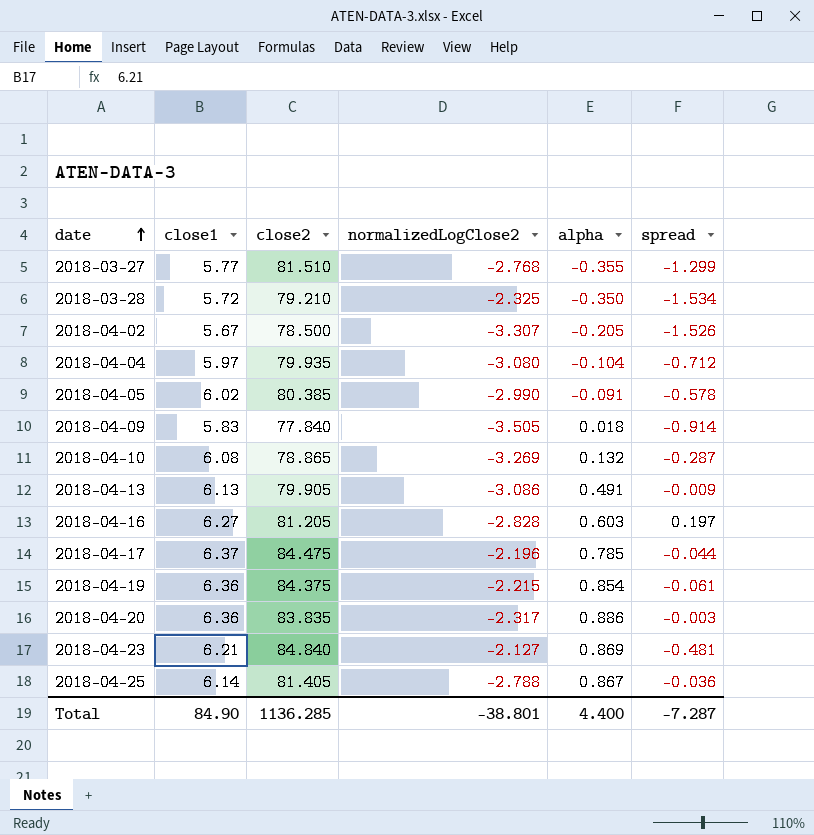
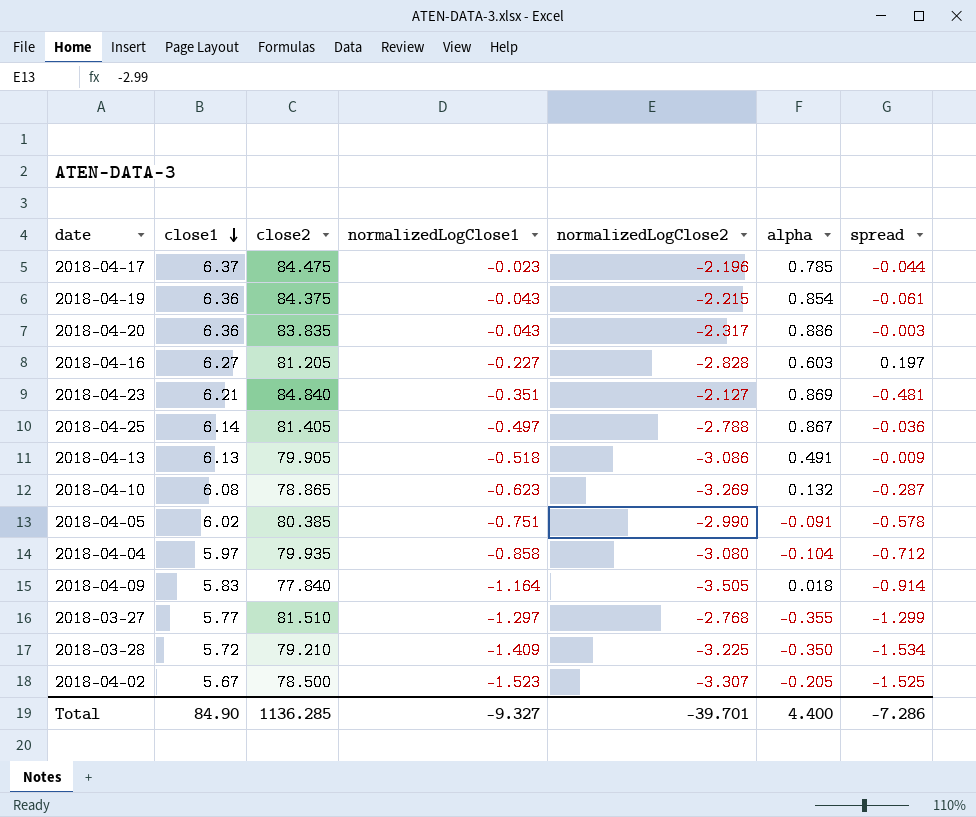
row order: date ascending -> close1 descending
column normalizedLogClose1 | position: none -> 4
2018-03-28 | normalizedLogClose2: -2.325 -> -3.225
2018-04-02 | spread: -1.526 -> -1.525
Total | normalizedLogClose2: -38.801 -> -39.701
Total | spread: -7.287 -> -7.286

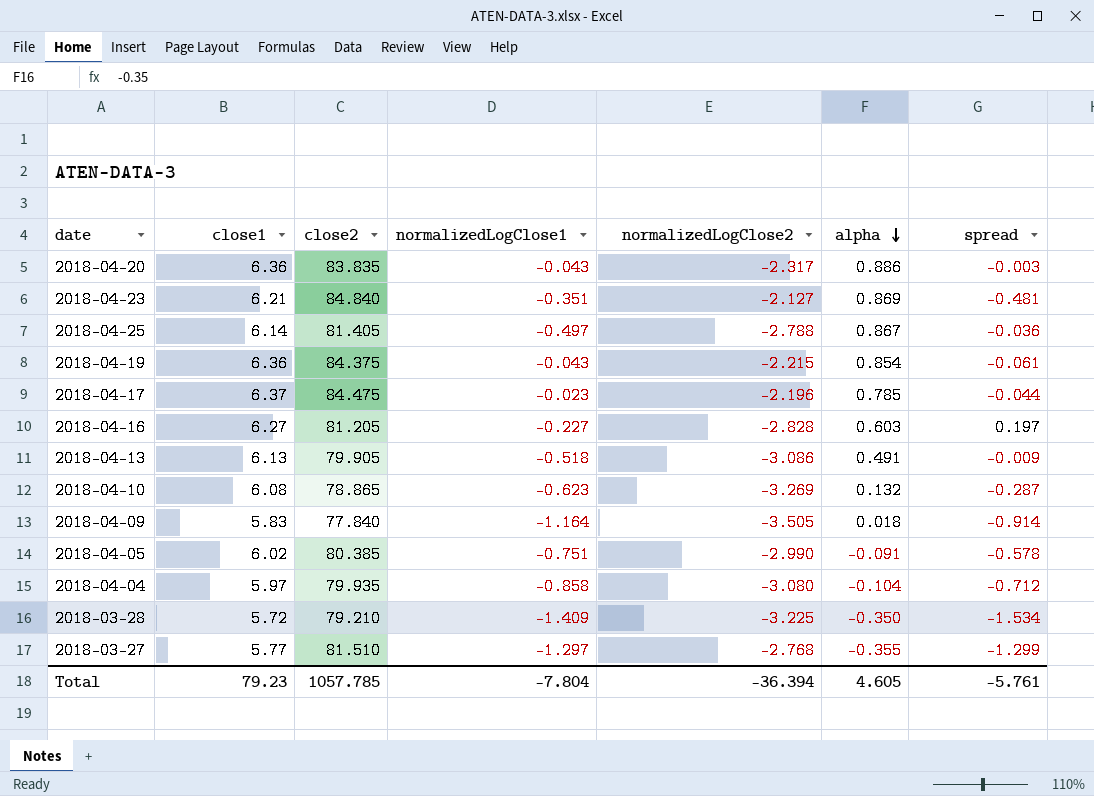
row order: close1 descending -> alpha descending
row 2018-04-02: 5.67 | 78.500 | -1.523 | -3.307 | -0.205 | -1.525 -> none
Total | close1: 84.90 -> 79.23
Total | close2: 1136.285 -> 1057.785
Total | normalizedLogClose1: -9.327 -> -7.804
Total | normalizedLogClose2: -39.701 -> -36.394
Total | alpha: 4.400 -> 4.605
Total | spread: -7.286 -> -5.761

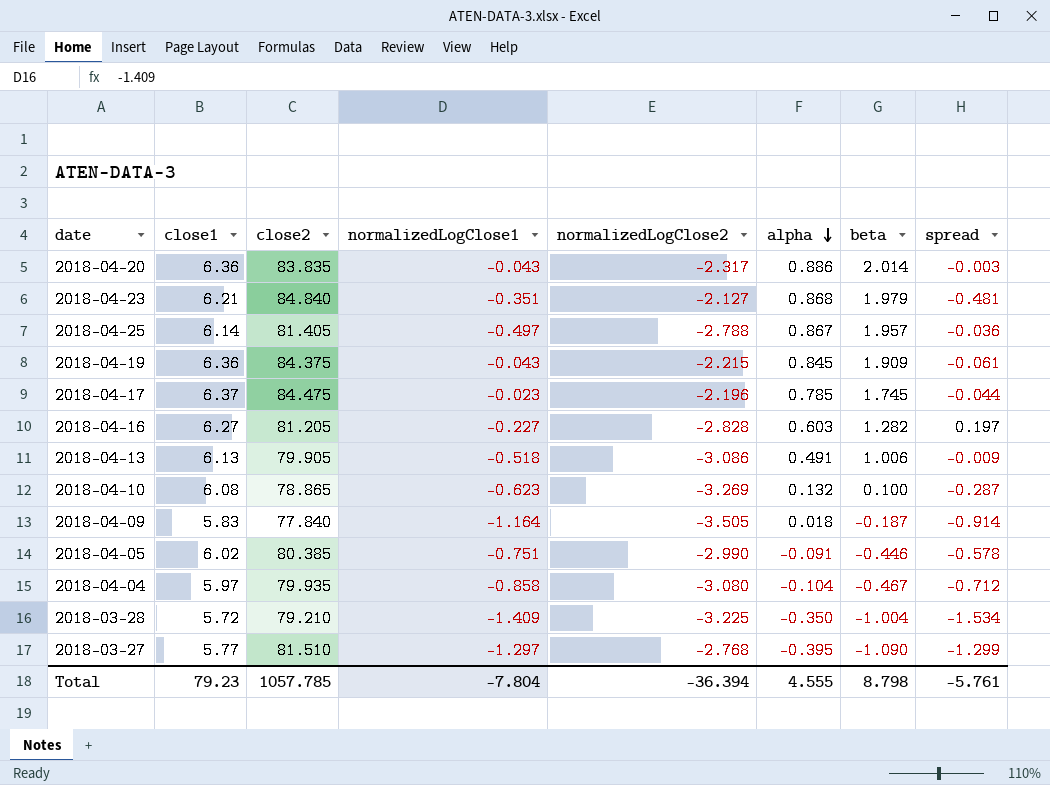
column beta | position: none -> 7
2018-04-23 | alpha: 0.869 -> 0.868
2018-04-19 | alpha: 0.854 -> 0.845
2018-03-27 | alpha: -0.355 -> -0.395
Total | alpha: 4.605 -> 4.555

